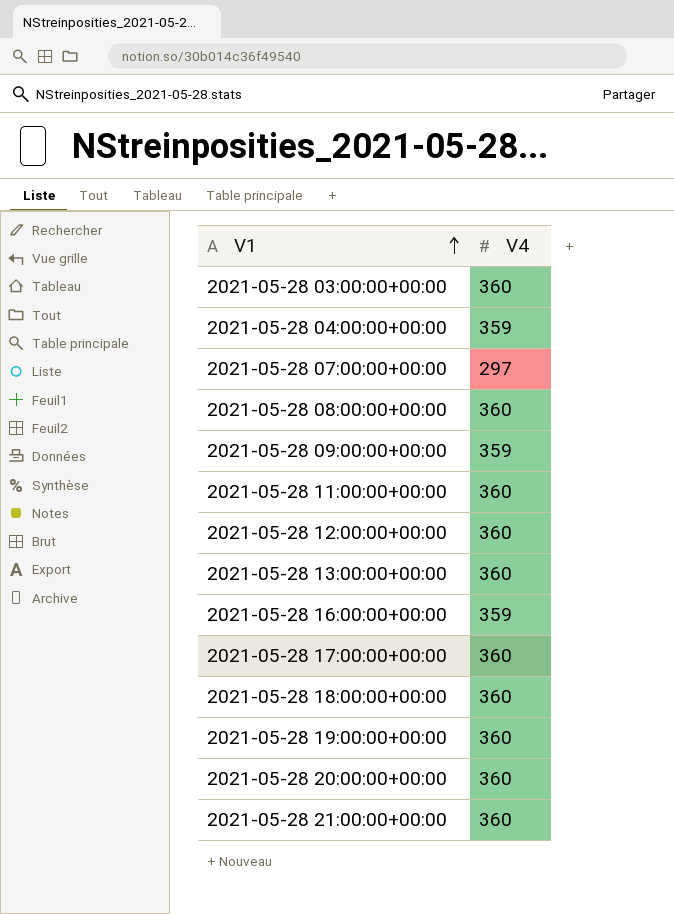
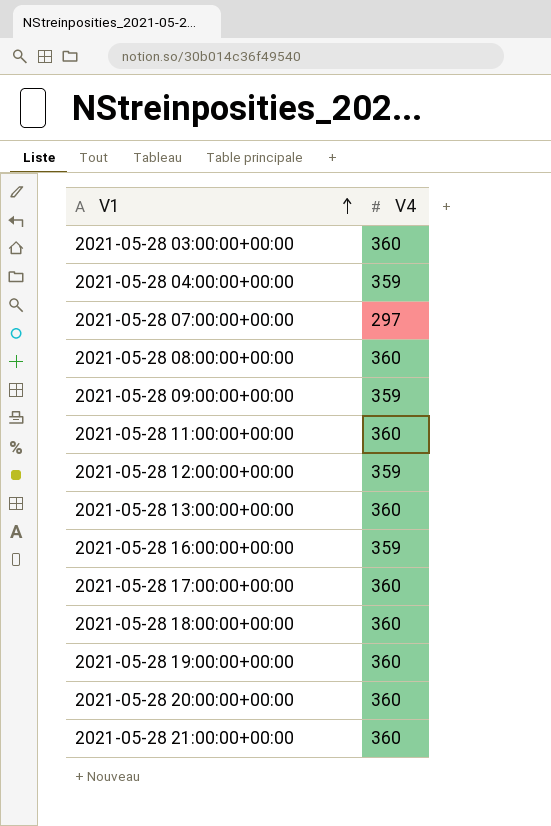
2021-05-28 12:00:00+00:00 | V4: 360 -> 359

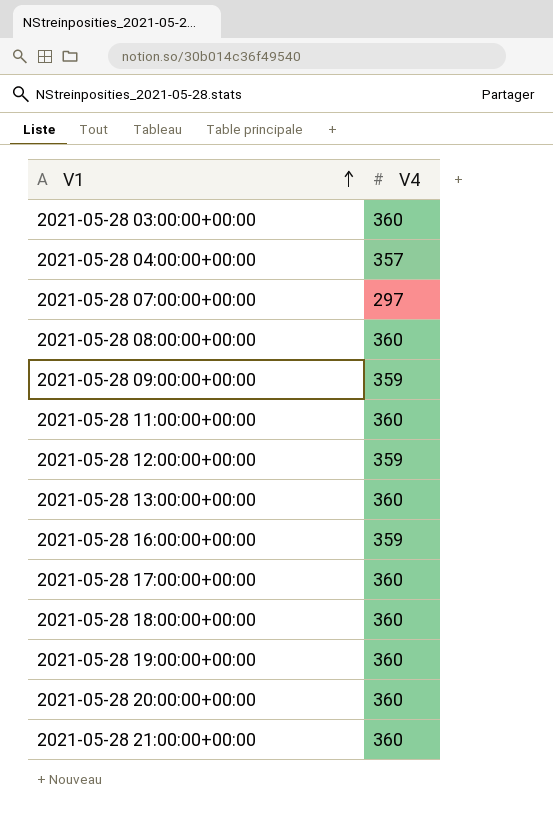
2021-05-28 04:00:00+00:00 | V4: 359 -> 357

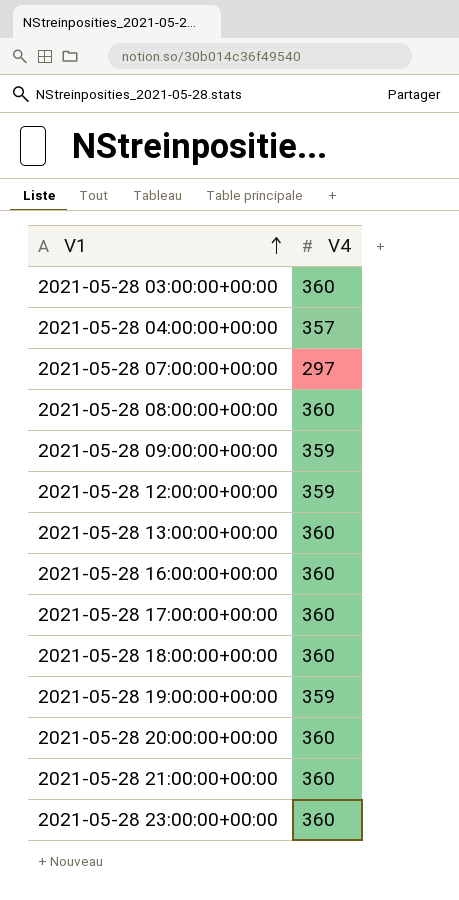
row 2021-05-28 11:00:00+00:00: 360 -> none
2021-05-28 16:00:00+00:00 | V4: 359 -> 360
2021-05-28 19:00:00+00:00 | V4: 360 -> 359
row 2021-05-28 23:00:00+00:00: none -> 360

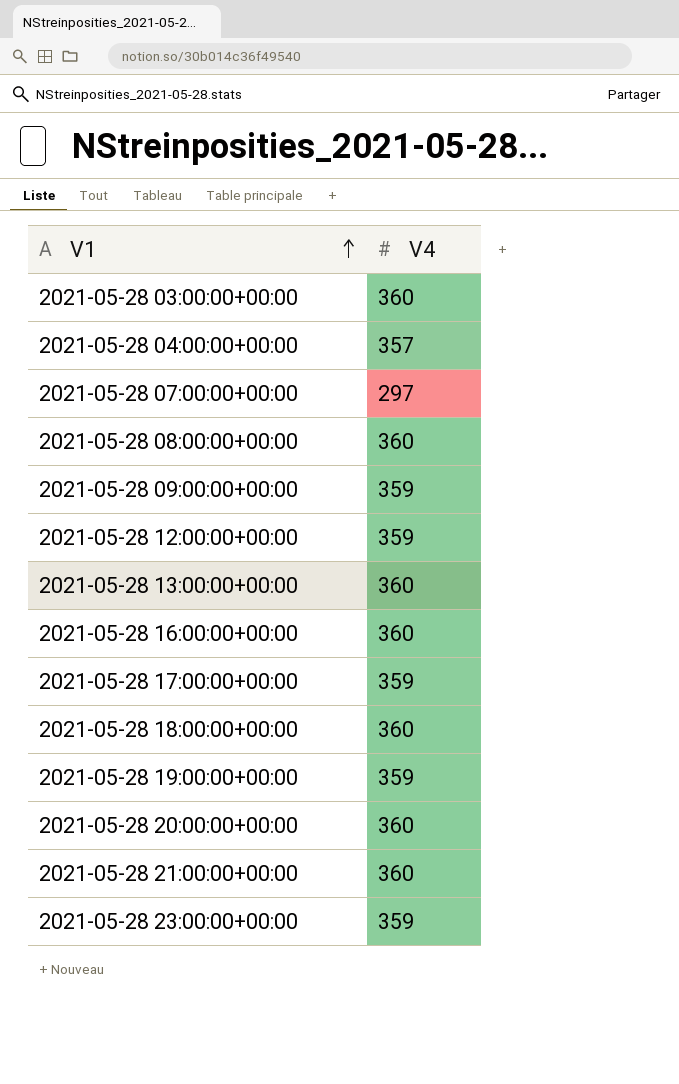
2021-05-28 17:00:00+00:00 | V4: 360 -> 359
2021-05-28 23:00:00+00:00 | V4: 360 -> 359

